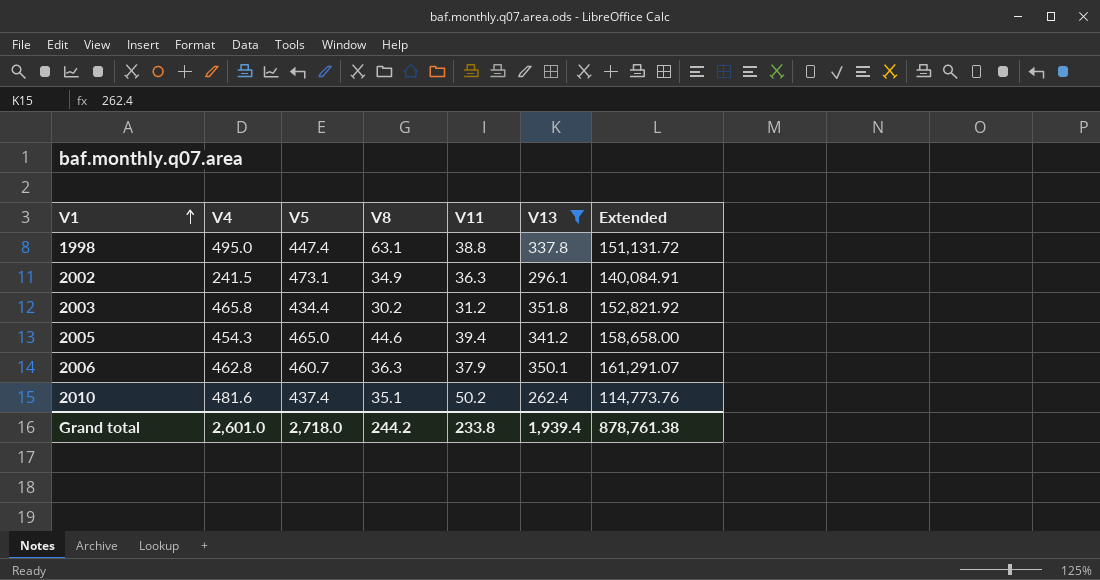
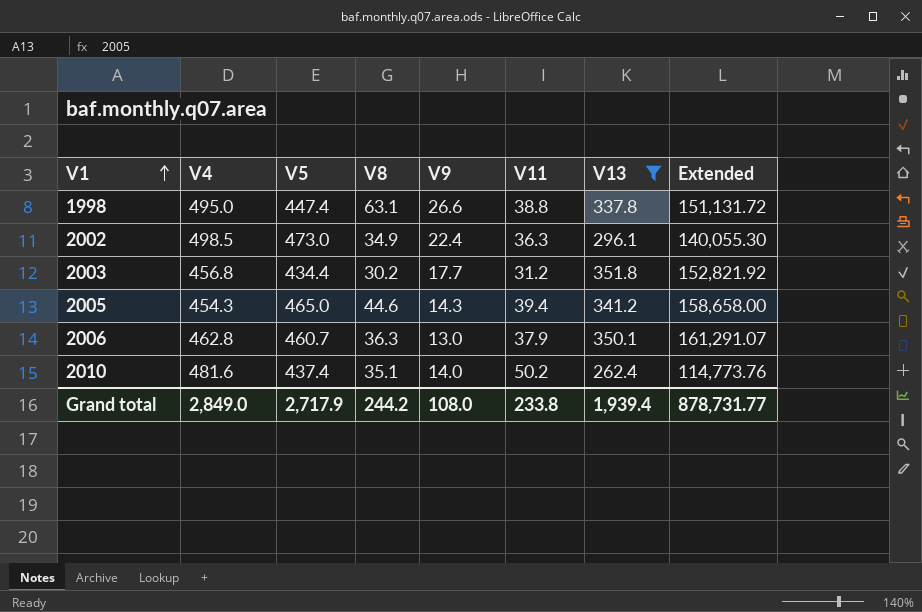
column V9 | position: none -> 5
2002 | V4: 241.5 -> 498.5
2002 | V5: 473.1 -> 473.0
2002 | Extended: 140,084.91 -> 140,055.30
2003 | V4: 465.8 -> 456.8
Grand total | V4: 2,601.0 -> 2,849.0
Grand total | V5: 2,718.0 -> 2,717.9
Grand total | Extended: 878,761.38 -> 878,731.77

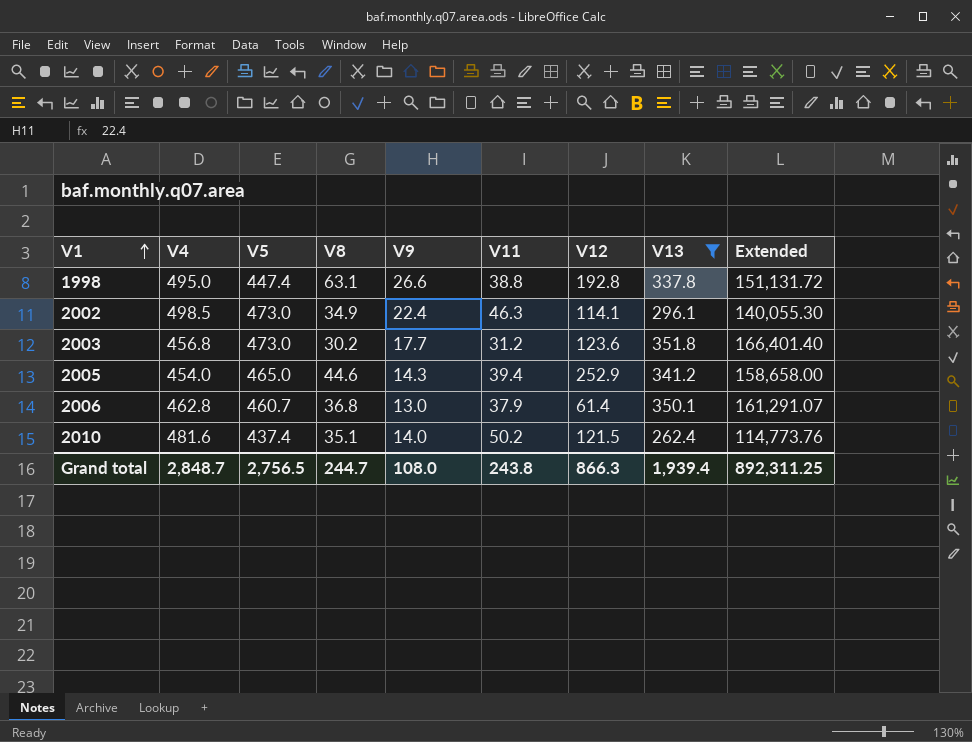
column V12 | position: none -> 7
2002 | V11: 36.3 -> 46.3
2003 | V5: 434.4 -> 473.0
2003 | Extended: 152,821.92 -> 166,401.40
2005 | V4: 454.3 -> 454.0
2006 | V8: 36.3 -> 36.8
Grand total | V4: 2,849.0 -> 2,848.7
Grand total | V5: 2,717.9 -> 2,756.5
Grand total | V8: 244.2 -> 244.7
Grand total | V11: 233.8 -> 243.8
Grand total | Extended: 878,731.77 -> 892,311.25

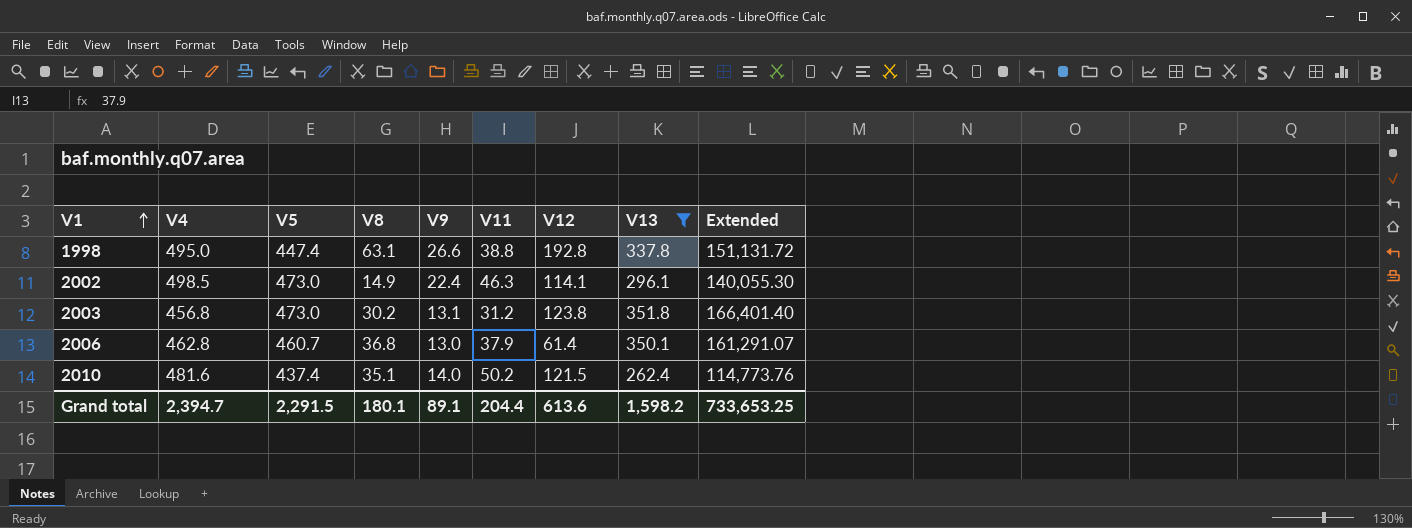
row 2005: 454.0 | 465.0 | 44.6 | 14.3 | 39.4 | 252.9 | 341.2 | 158,658.00 -> none
2002 | V8: 34.9 -> 14.9
2003 | V9: 17.7 -> 13.1
2003 | V12: 123.6 -> 123.8
Grand total | V4: 2,848.7 -> 2,394.7
Grand total | V5: 2,756.5 -> 2,291.5
Grand total | V8: 244.7 -> 180.1
Grand total | V9: 108.0 -> 89.1
Grand total | V11: 243.8 -> 204.4
Grand total | V12: 866.3 -> 613.6
Grand total | V13: 1,939.4 -> 1,598.2
Grand total | Extended: 892,311.25 -> 733,653.25

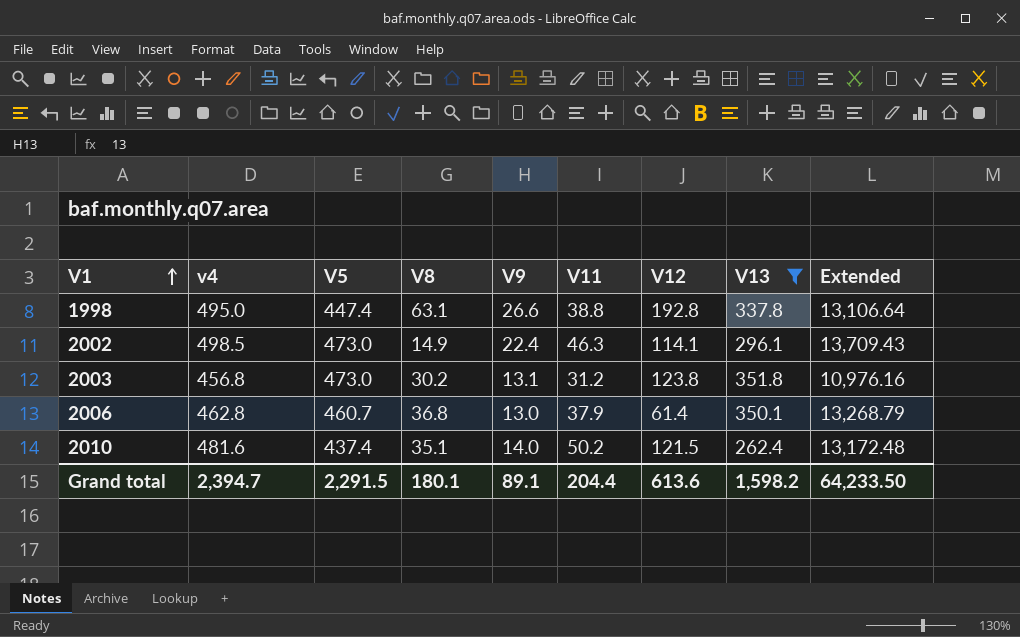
column name: V4 -> v4
column Extended | formula: [V5] * [V13] -> [V11] * [V13]
Grand total | Extended: 733,653.25 -> 64,233.50

